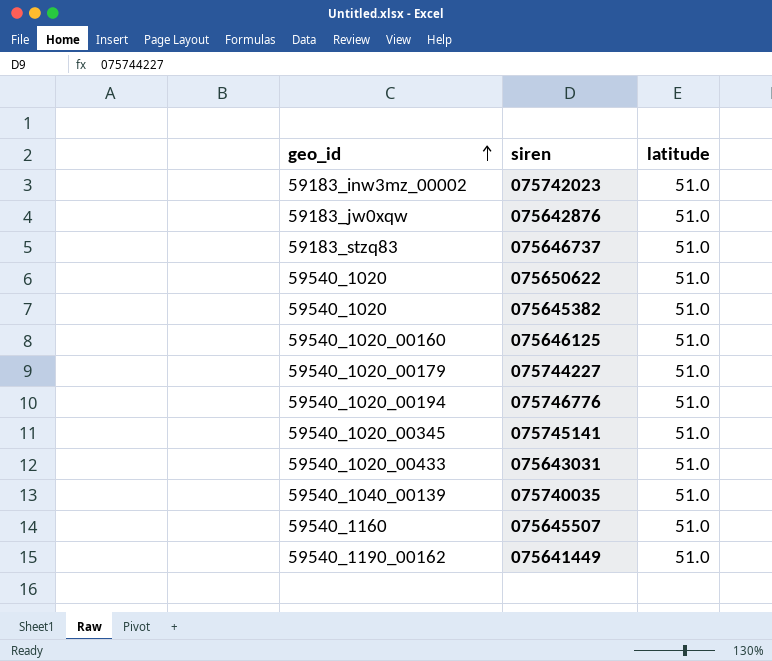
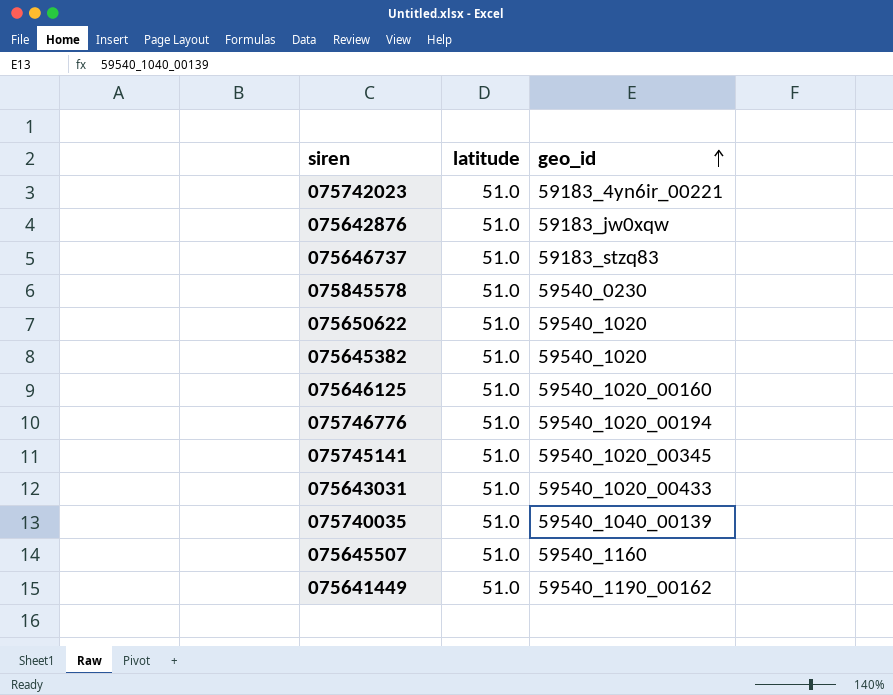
column geo_id | position: 1 -> 3
row 075744227: 59540_1020_00179 | 51.0 -> none
075742023 | geo_id: 59183_inw3mz_00002 -> 59183_4yn6ir_00221
row 075845578: none -> 51.0 | 59540_0230

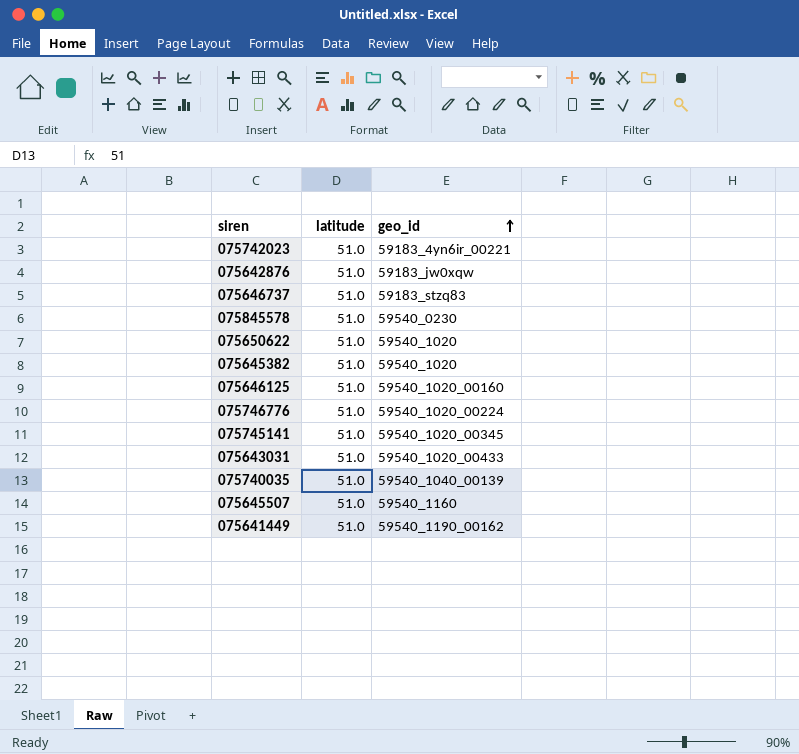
075746776 | geo_id: 59540_1020_00194 -> 59540_1020_00224

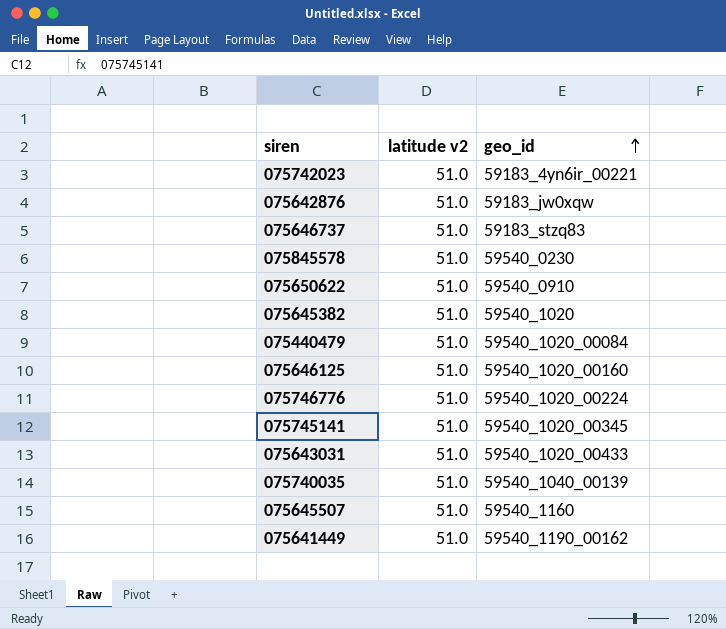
column name: latitude -> latitude v2
075650622 | geo_id: 59540_1020 -> 59540_0910
row 075440479: none -> 51.0 | 59540_1020_00084

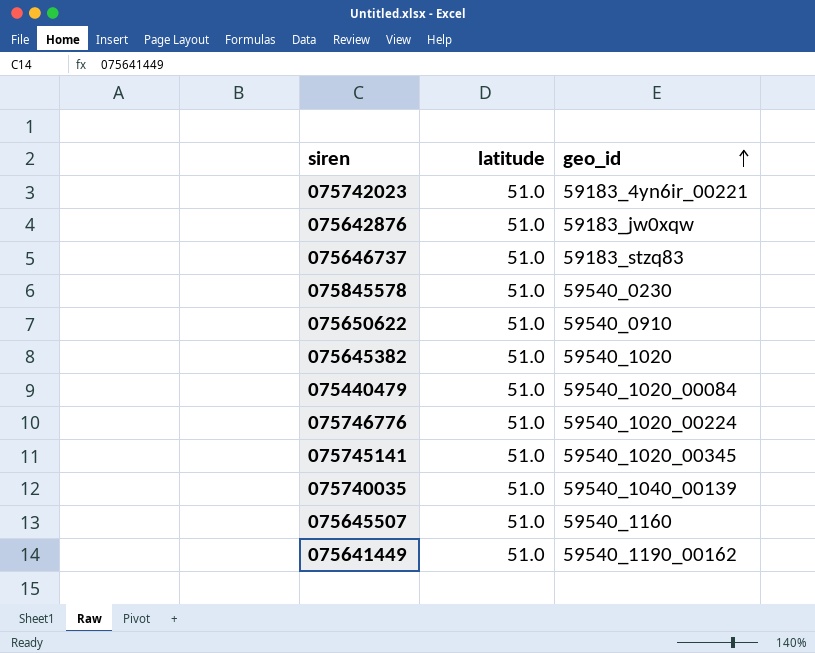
column name: latitude v2 -> latitude
row 075646125: 51.0 | 59540_1020_00160 -> none
row 075643031: 51.0 | 59540_1020_00433 -> none

